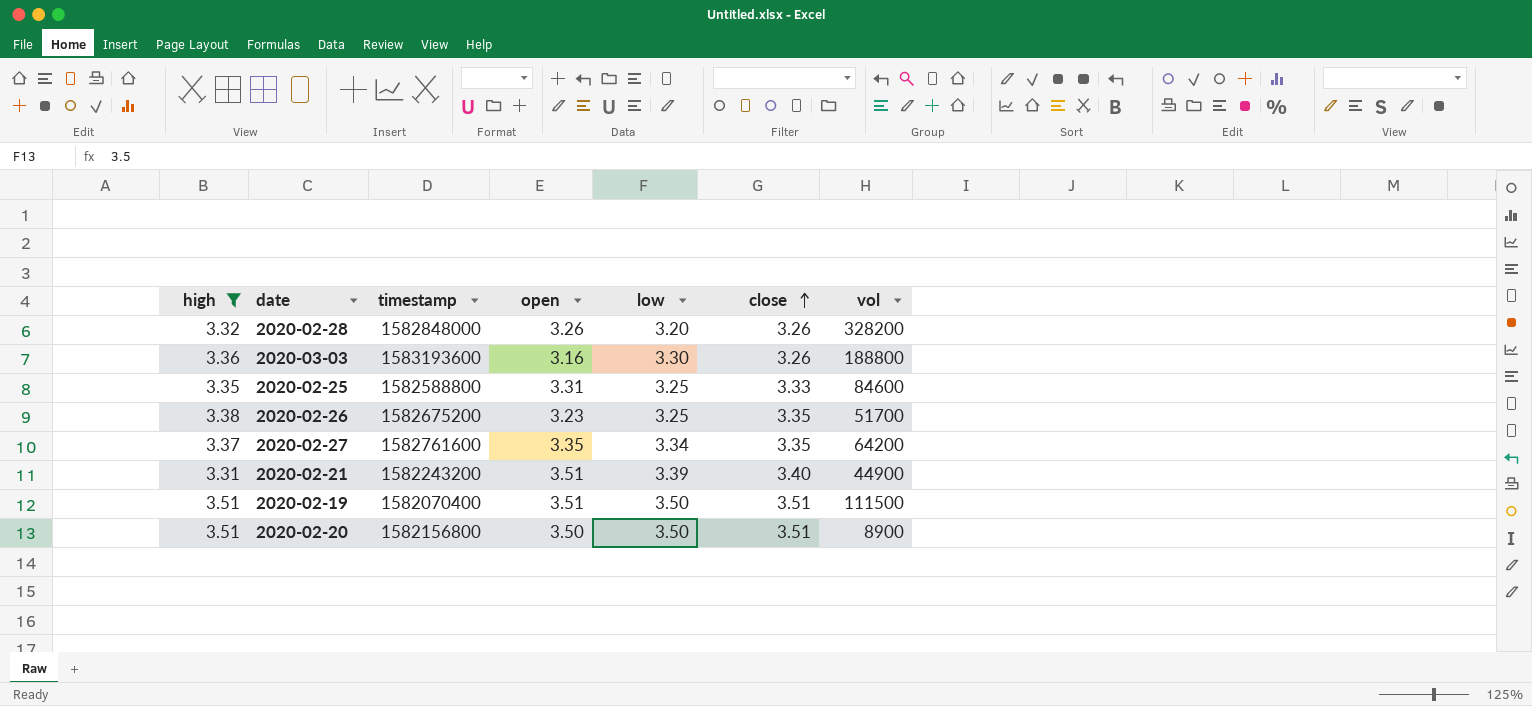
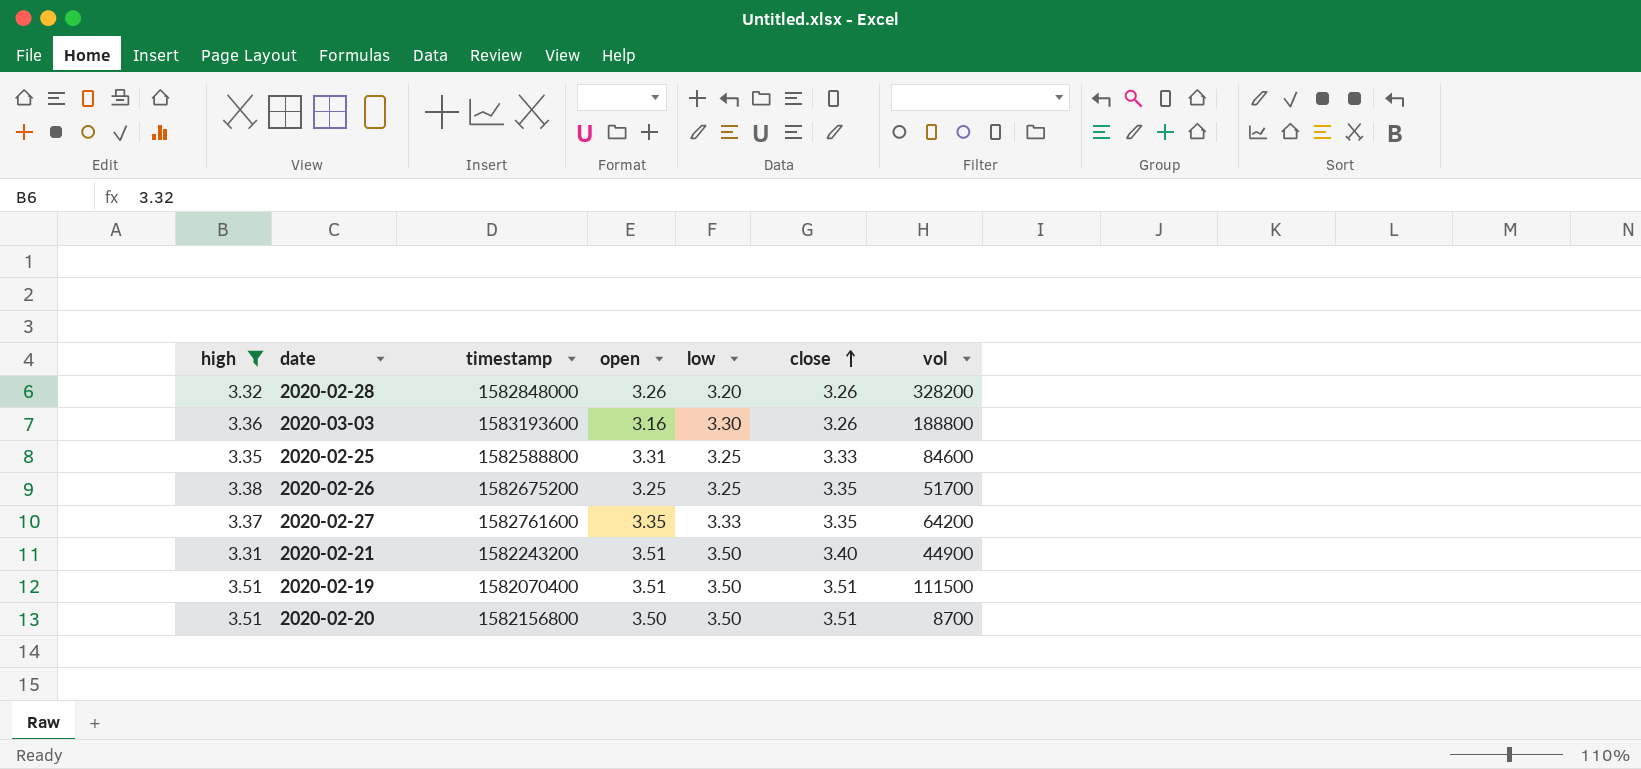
2020-02-26 | open: 3.23 -> 3.25
2020-02-27 | low: 3.34 -> 3.33
2020-02-21 | low: 3.39 -> 3.50
2020-02-20 | vol: 8900 -> 8700

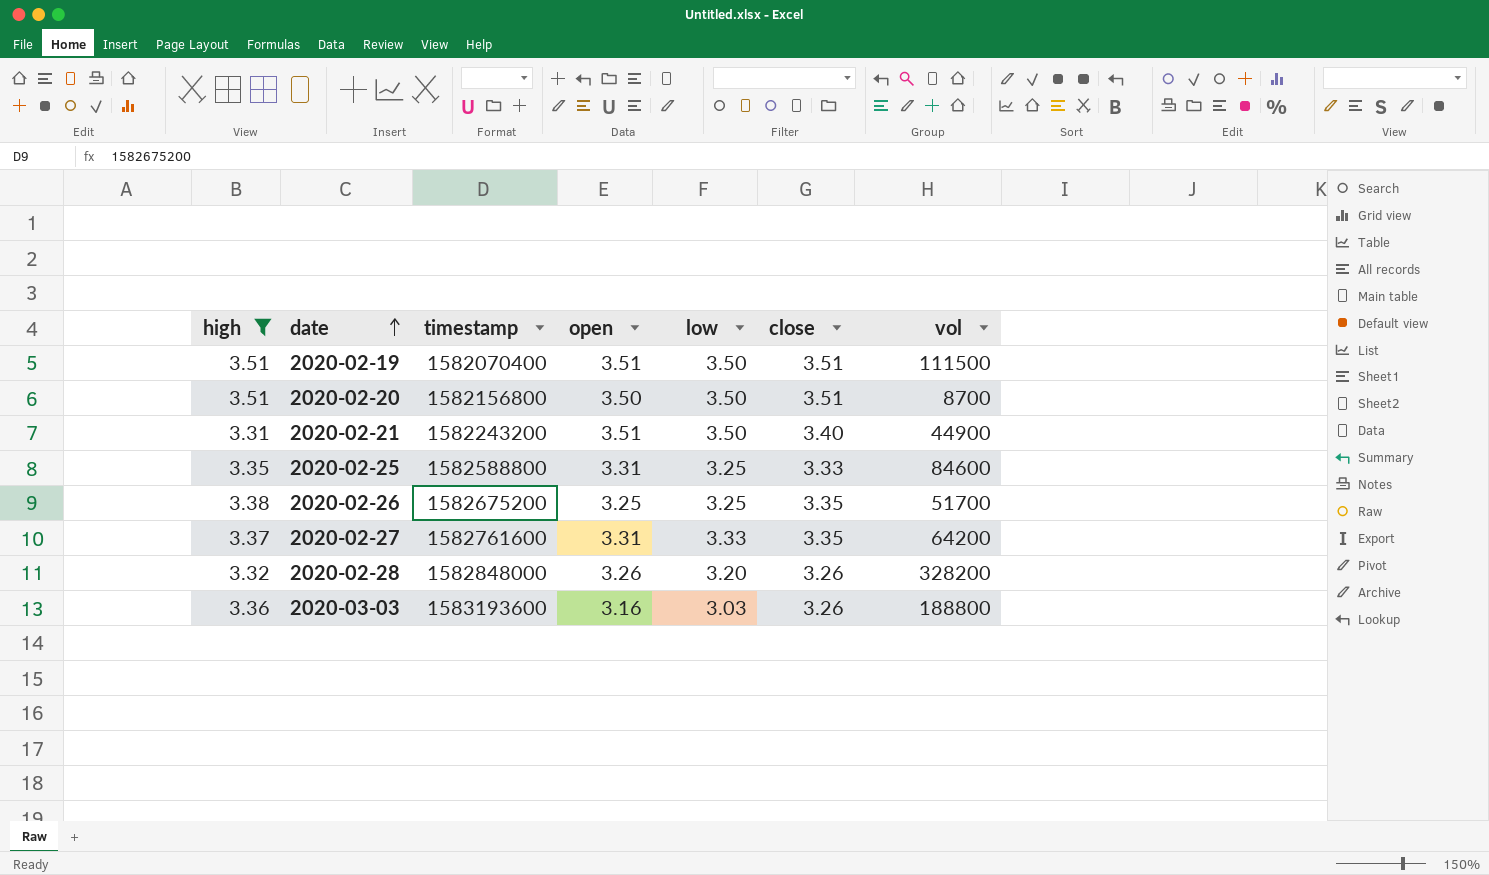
row order: close ascending -> date ascending
2020-02-27 | open: 3.35 -> 3.31
2020-03-03 | low: 3.30 -> 3.03

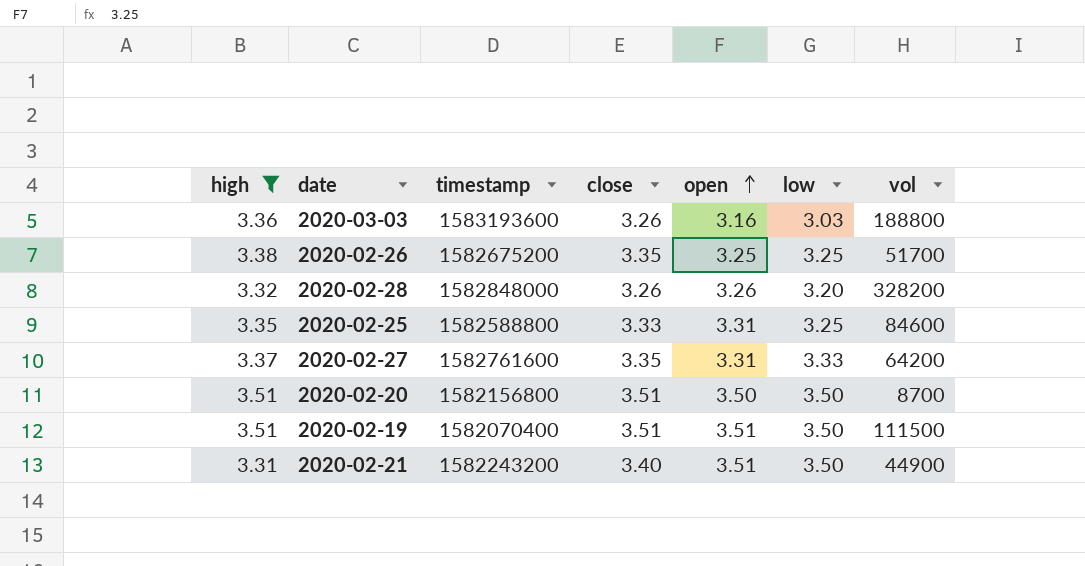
row order: date ascending -> open ascending
column close | position: 6 -> 4

